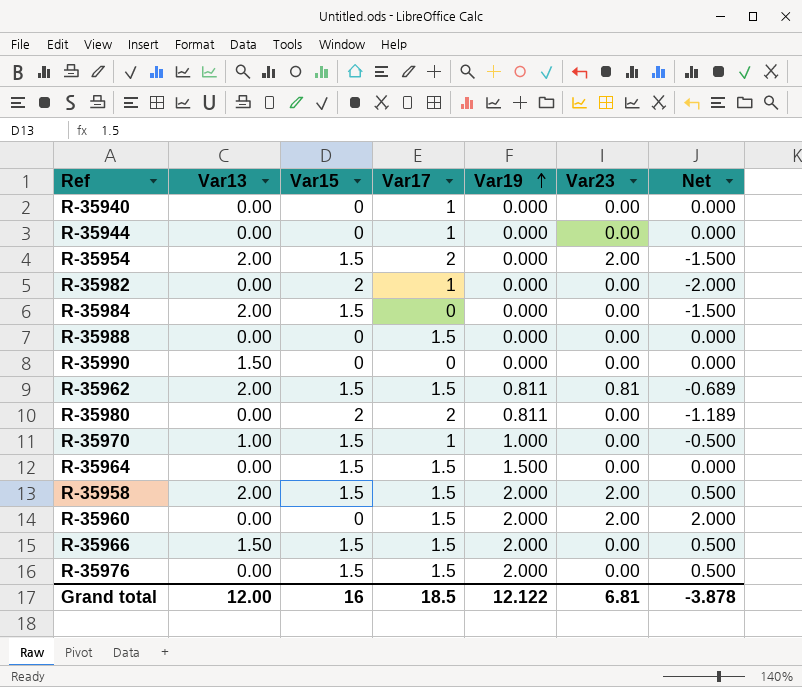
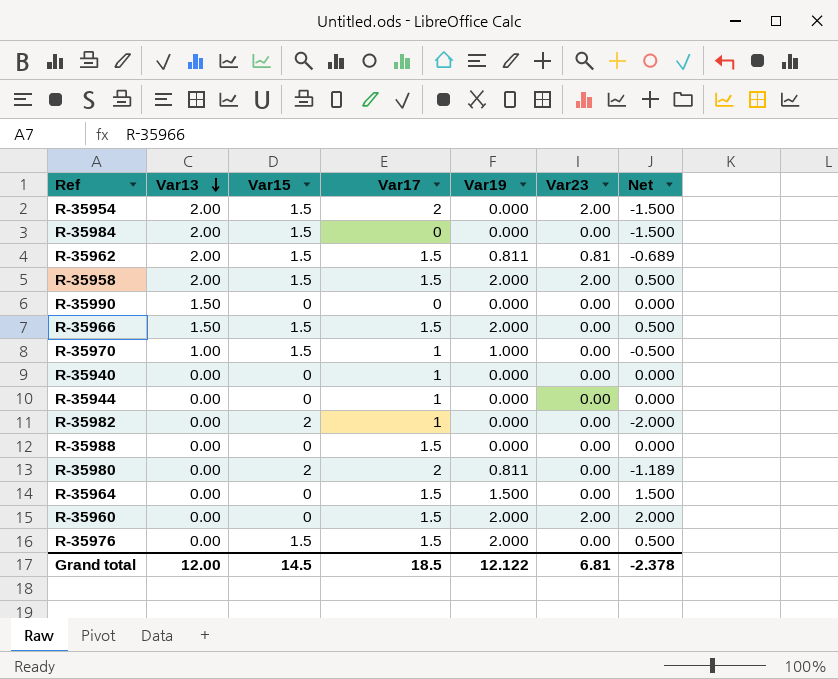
row order: Var19 ascending -> Var13 descending
R-35964 | Var15: 1.5 -> 0
R-35964 | Net: 0.000 -> 1.500
Grand total | Var15: 16 -> 14.5
Grand total | Net: -3.878 -> -2.378

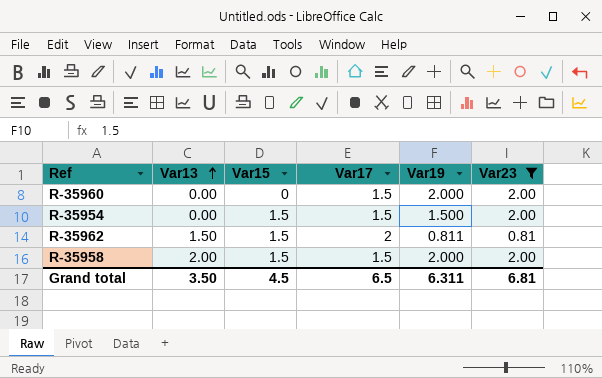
filter: none -> Var23 != 0.00
row order: Var13 descending -> Var13 ascending
column Net | formula: [Var19] - [Var15] -> none
R-35954 | Var13: 2.00 -> 0.00
R-35954 | Var17: 2 -> 1.5
R-35954 | Var19: 0.000 -> 1.500
R-35962 | Var13: 2.00 -> 1.50
R-35962 | Var17: 1.5 -> 2
Grand total | Var13: 12.00 -> 3.50
Grand total | Var15: 14.5 -> 4.5
Grand total | Var17: 18.5 -> 6.5
Grand total | Var19: 12.122 -> 6.311

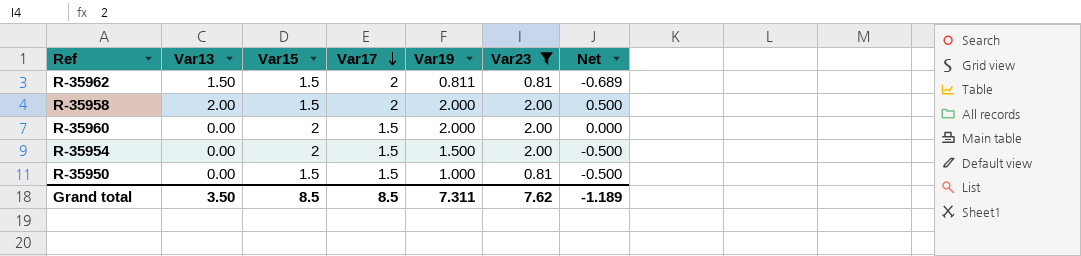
row order: Var13 ascending -> Var17 descending
column Net | formula: none -> [Var19] - [Var15]
R-35958 | Var17: 1.5 -> 2
R-35960 | Var15: 0 -> 2
R-35954 | Var15: 1.5 -> 2
row R-35950: none -> 0.00 | 1.5 | 1.5 | 1.000 | 0.81 | -0.500
Grand total | Var15: 4.5 -> 8.5
Grand total | Var17: 6.5 -> 8.5
Grand total | Var19: 6.311 -> 7.311
Grand total | Var23: 6.81 -> 7.62

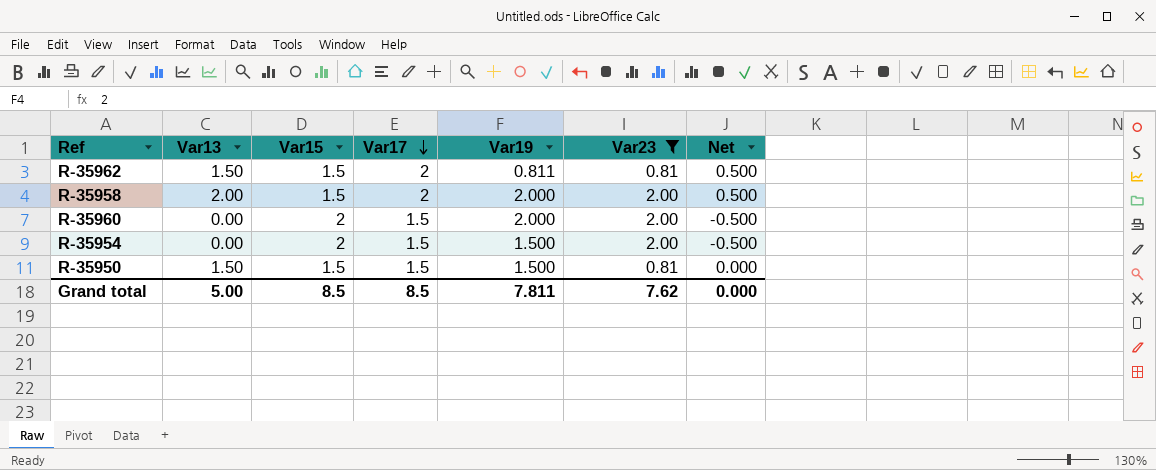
column Net | formula: [Var19] - [Var15] -> [Var17] - [Var15]
R-35950 | Var13: 0.00 -> 1.50
R-35950 | Var19: 1.000 -> 1.500
Grand total | Var13: 3.50 -> 5.00
Grand total | Var19: 7.311 -> 7.811
Grand total | Net: -1.189 -> 0.000

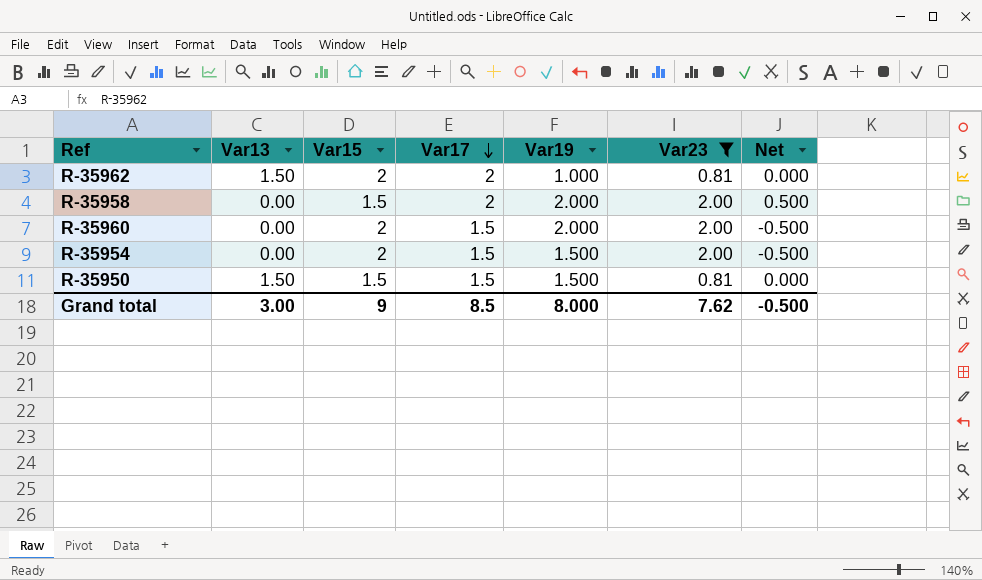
R-35962 | Var15: 1.5 -> 2
R-35962 | Var19: 0.811 -> 1.000
R-35962 | Net: 0.500 -> 0.000
R-35958 | Var13: 2.00 -> 0.00
Grand total | Var13: 5.00 -> 3.00
Grand total | Var15: 8.5 -> 9
Grand total | Var19: 7.811 -> 8.000
Grand total | Net: 0.000 -> -0.500

